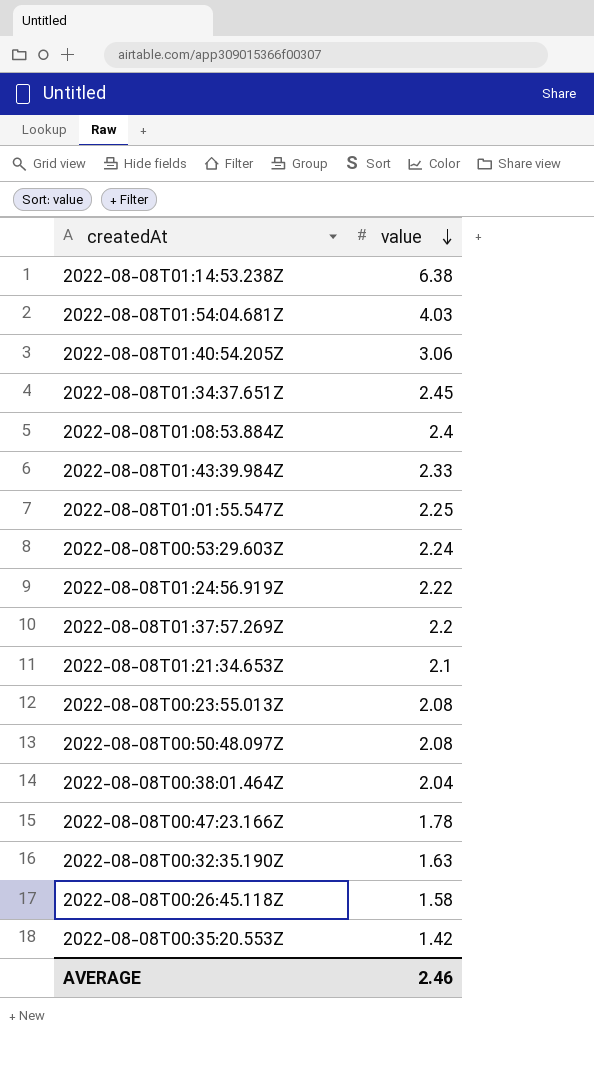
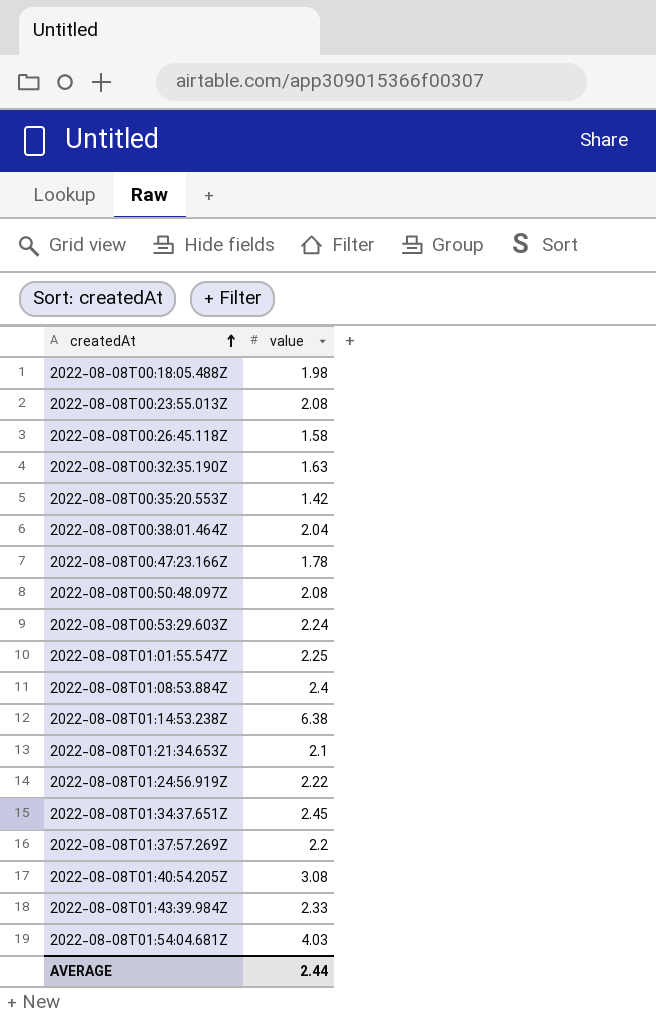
row order: value descending -> createdAt ascending
row 2022-08-08T00:18:05.488Z: none -> 1.98
2022-08-08T01:40:54.205Z | value: 3.06 -> 3.08
AVERAGE | value: 2.46 -> 2.44

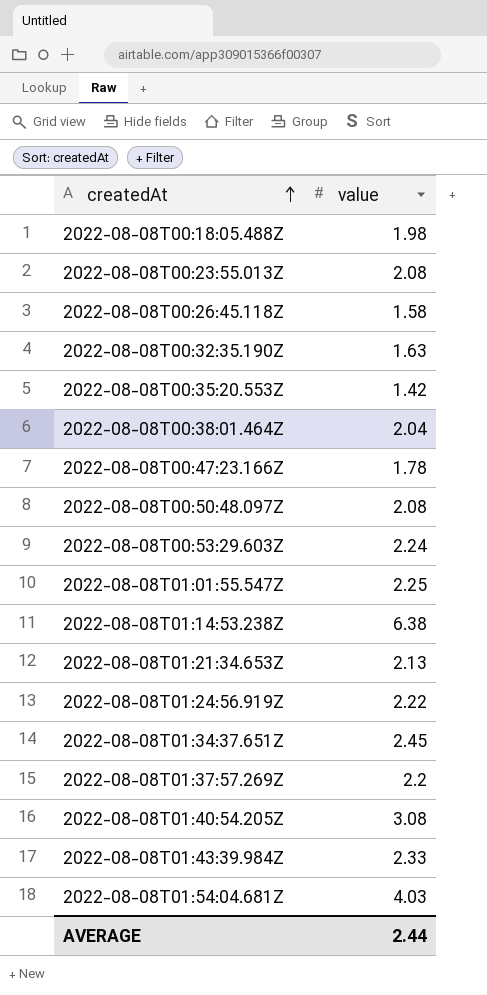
row 2022-08-08T01:08:53.884Z: 2.4 -> none
2022-08-08T01:21:34.653Z | value: 2.1 -> 2.13

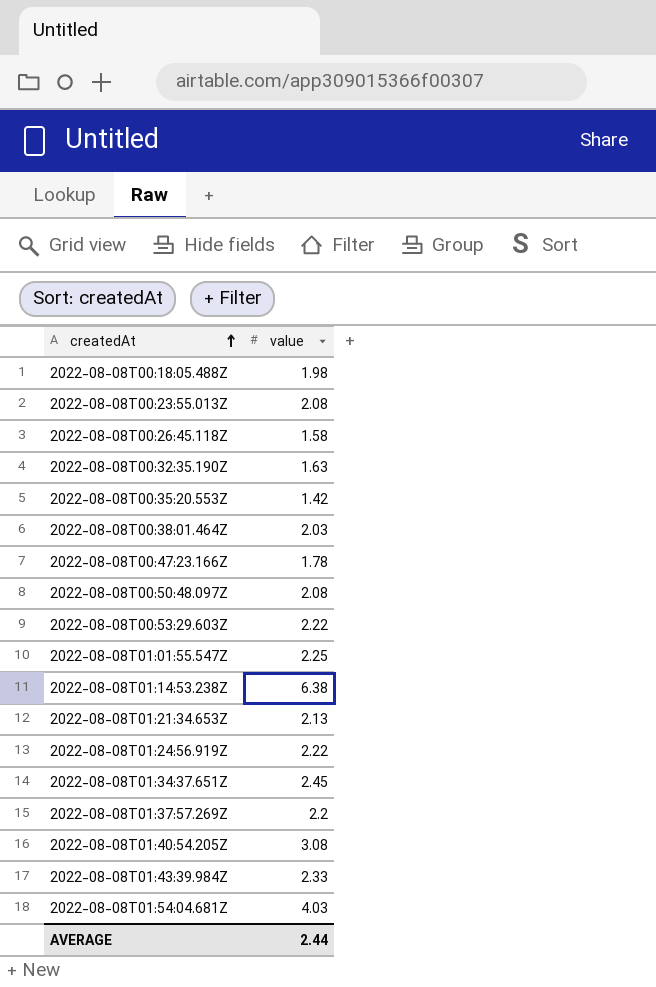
2022-08-08T00:38:01.464Z | value: 2.04 -> 2.03
2022-08-08T00:53:29.603Z | value: 2.24 -> 2.22

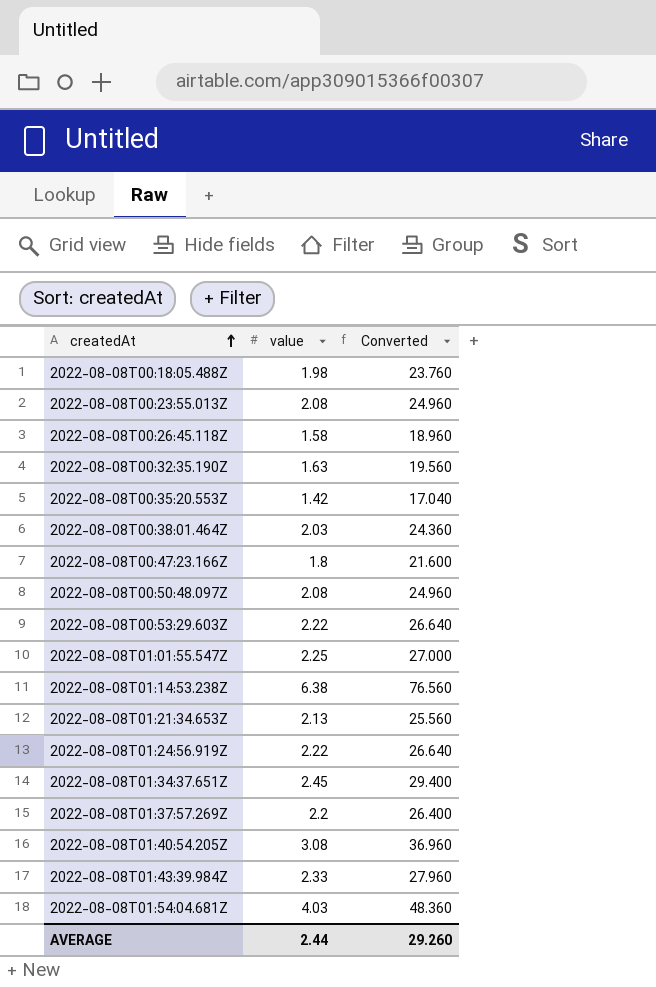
column Converted | formula: none -> [value] * 12
2022-08-08T00:47:23.166Z | value: 1.78 -> 1.8

